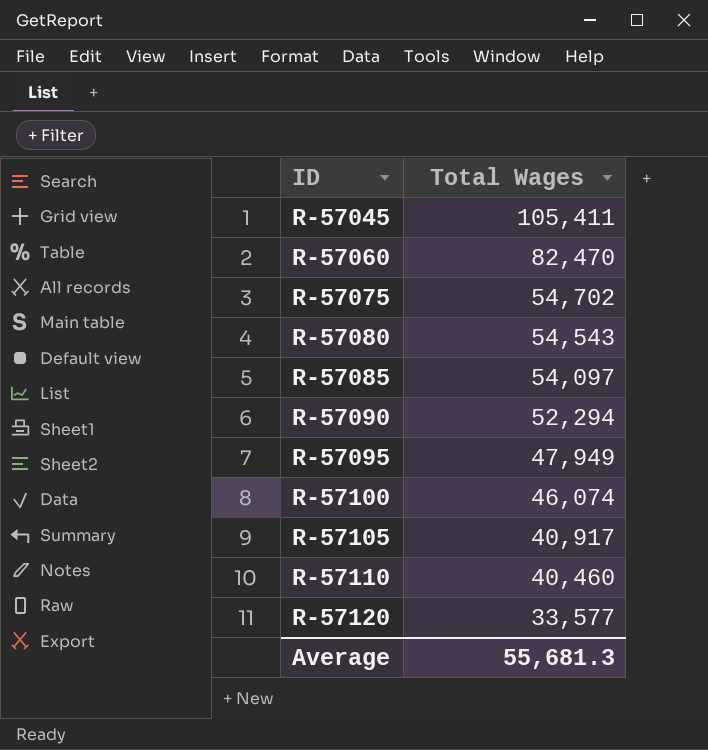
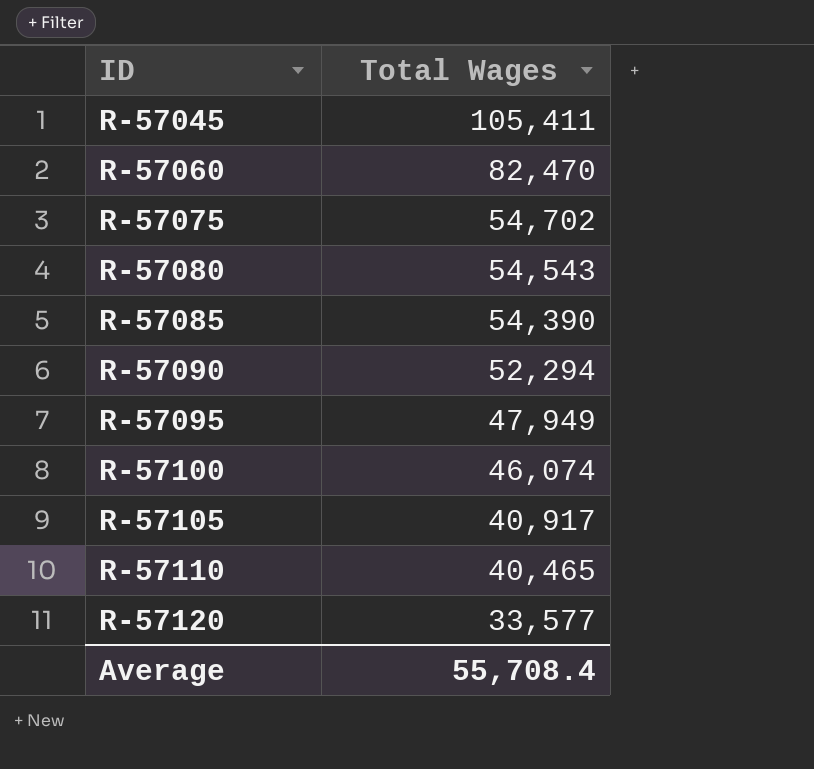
R-57085 | Total Wages: 54,097 -> 54,390
R-57110 | Total Wages: 40,460 -> 40,465
Average | Total Wages: 55,681.3 -> 55,708.4

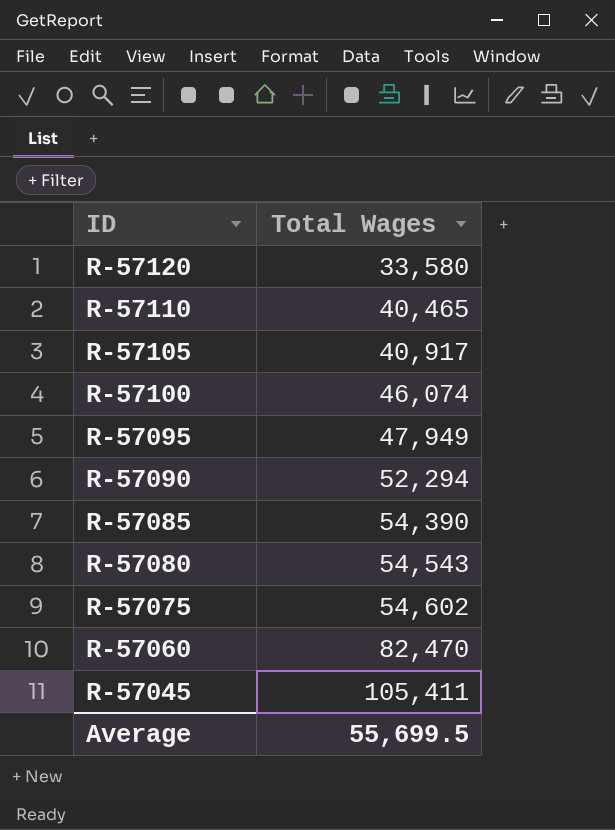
row order: ID ascending -> ID descending
R-57120 | Total Wages: 33,577 -> 33,580
R-57075 | Total Wages: 54,702 -> 54,602
Average | Total Wages: 55,708.4 -> 55,699.5

